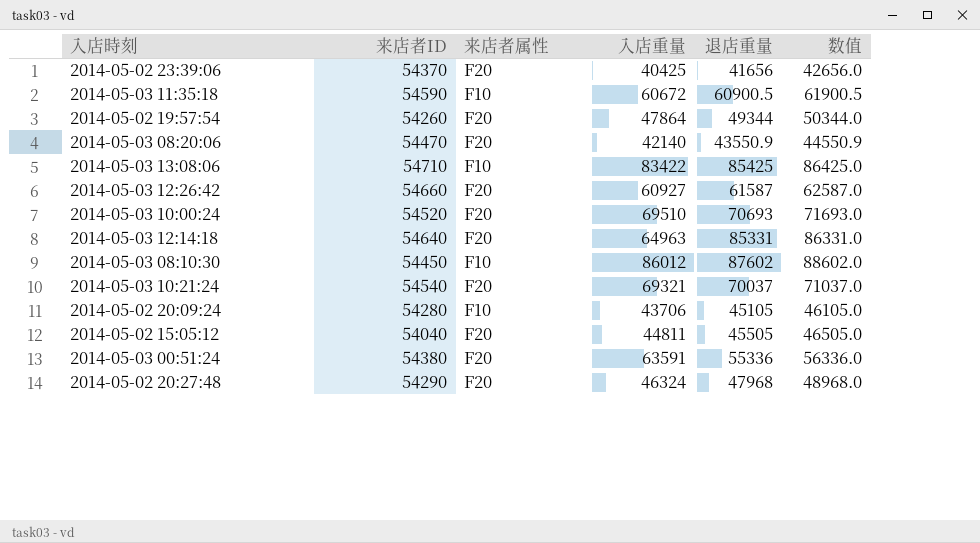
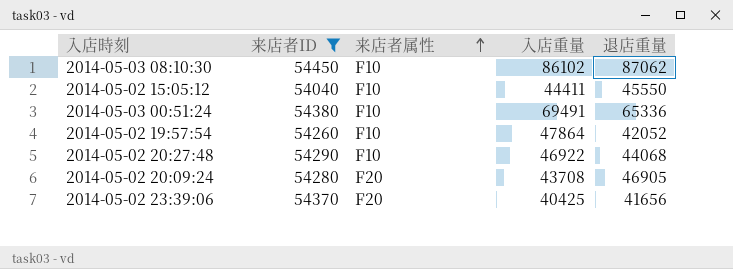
filter: none -> 来店者ID <= 54450
row order: none -> 来店者属性 ascending
column 数值 | formula: [退店重量] + 1000 -> none
2014-05-03 08:10:30 | 入店重量: 86012 -> 86102
2014-05-03 08:10:30 | 退店重量: 87602 -> 87062
2014-05-02 15:05:12 | 来店者属性: F20 -> F10
2014-05-02 15:05:12 | 入店重量: 44811 -> 44411
2014-05-02 15:05:12 | 退店重量: 45505 -> 45550
2014-05-03 00:51:24 | 来店者属性: F20 -> F10
2014-05-03 00:51:24 | 入店重量: 63591 -> 69491
2014-05-03 00:51:24 | 退店重量: 55336 -> 65336
2014-05-02 19:57:54 | 来店者属性: F20 -> F10
2014-05-02 19:57:54 | 退店重量: 49344 -> 42052
2014-05-02 20:27:48 | 来店者属性: F20 -> F10
2014-05-02 20:27:48 | 入店重量: 46324 -> 46922
2014-05-02 20:27:48 | 退店重量: 47968 -> 44068
2014-05-02 20:09:24 | 来店者属性: F10 -> F20
2014-05-02 20:09:24 | 入店重量: 43706 -> 43708
2014-05-02 20:09:24 | 退店重量: 45105 -> 46905

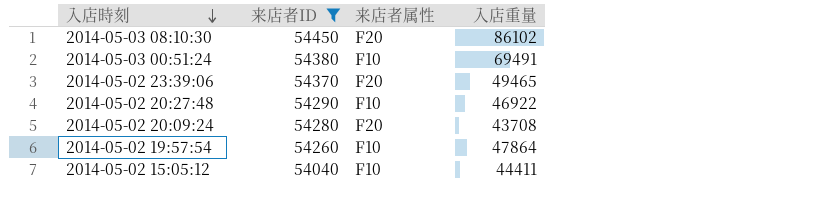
row order: 来店者属性 ascending -> 入店時刻 descending
column 退店重量 | position: 5 -> none
2014-05-03 08:10:30 | 来店者属性: F10 -> F20
2014-05-02 23:39:06 | 入店重量: 40425 -> 49465

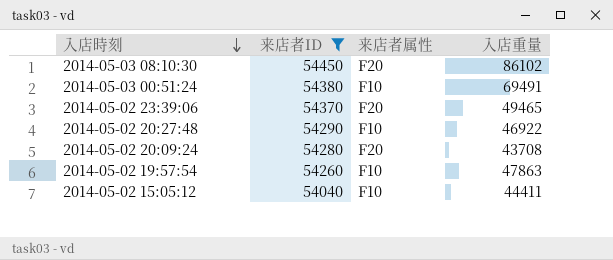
2014-05-02 19:57:54 | 入店重量: 47864 -> 47863

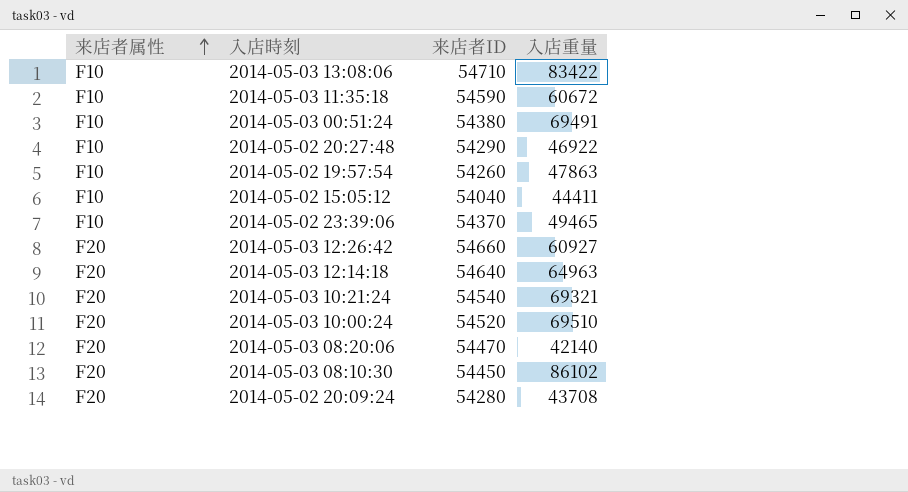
filter: 来店者ID <= 54450 -> none
row order: 入店時刻 descending -> 来店者属性 ascending
column 来店者属性 | position: 3 -> 1
2014-05-02 23:39:06 | 来店者属性: F20 -> F10

